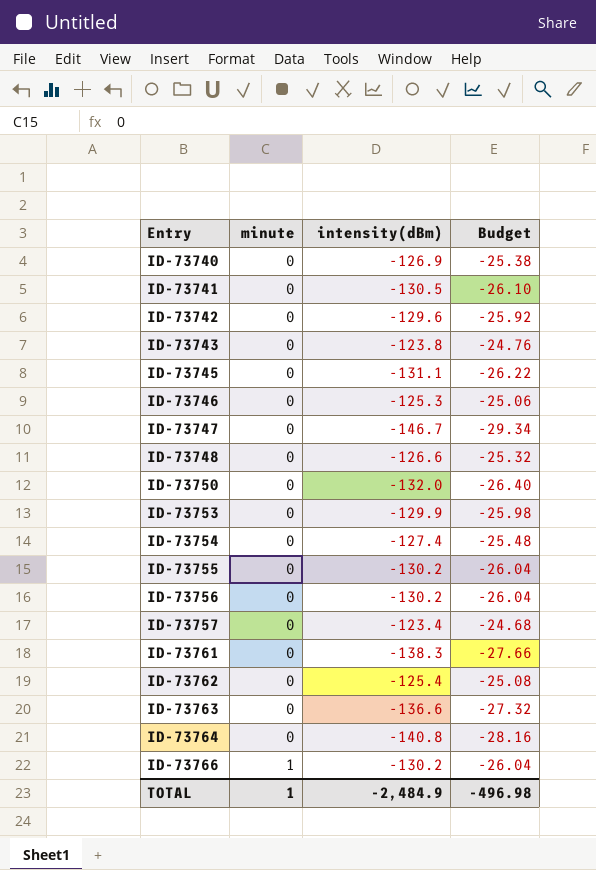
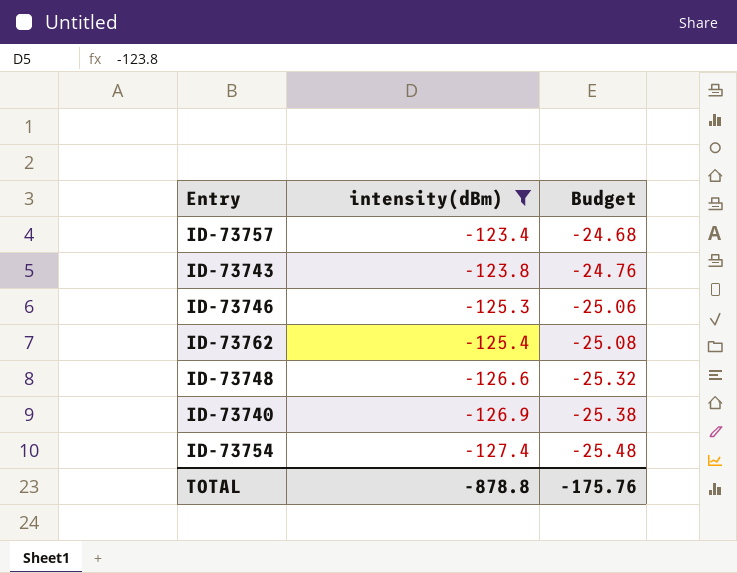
filter: none -> intensity(dBm) >= -127.4
row order: Entry ascending -> intensity(dBm) descending
column minute | position: 2 -> none
TOTAL | intensity(dBm): -2,484.9 -> -878.8
TOTAL | Budget: -496.98 -> -175.76

